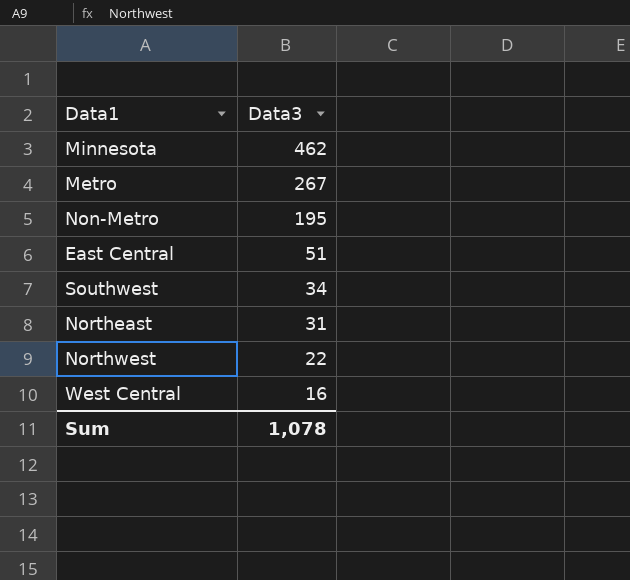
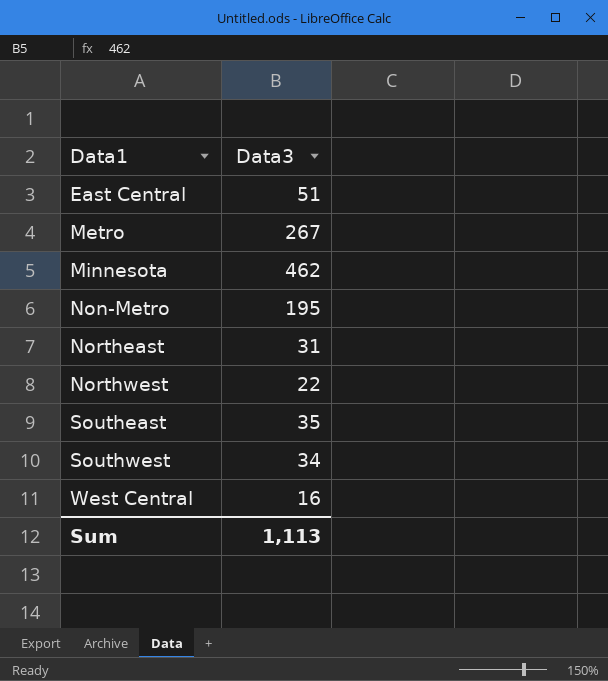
row order: Data3 descending -> Data1 ascending
row Southeast: none -> 35
Sum | Data3: 1,078 -> 1,113

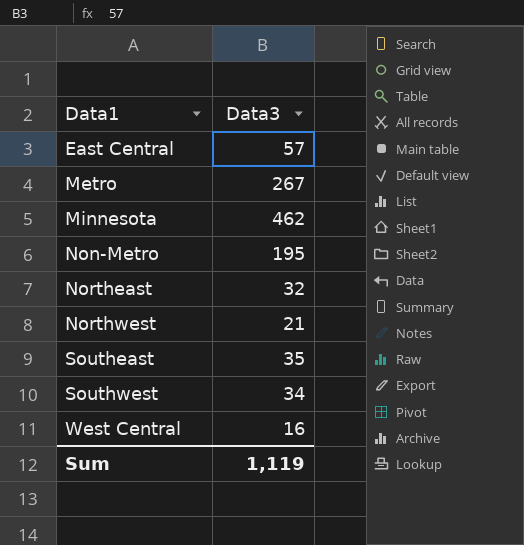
East Central | Data3: 51 -> 57
Northeast | Data3: 31 -> 32
Northwest | Data3: 22 -> 21
Sum | Data3: 1,113 -> 1,119

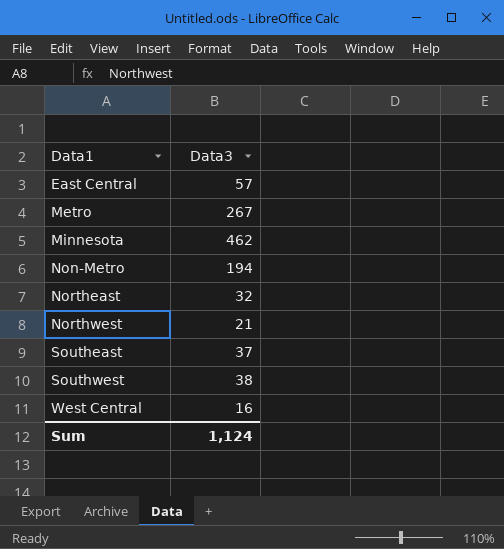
Non-Metro | Data3: 195 -> 194
Southeast | Data3: 35 -> 37
Southwest | Data3: 34 -> 38
Sum | Data3: 1,119 -> 1,124

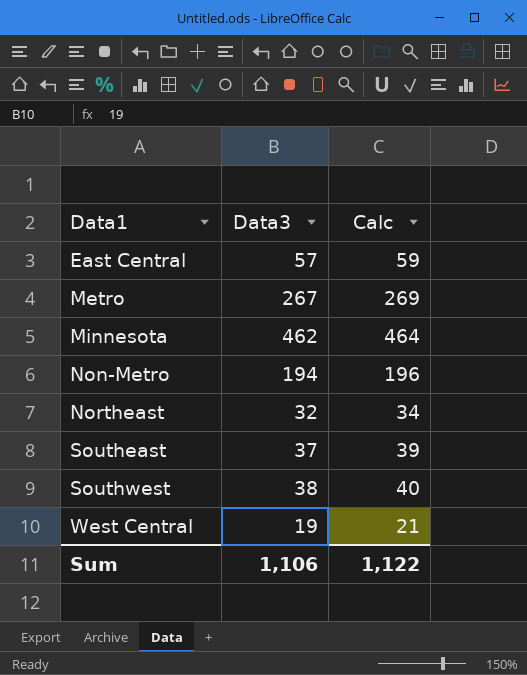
column Calc | formula: none -> [Data3] + 2
row Northwest: 21 -> none
West Central | Data3: 16 -> 19
Sum | Data3: 1,124 -> 1,106

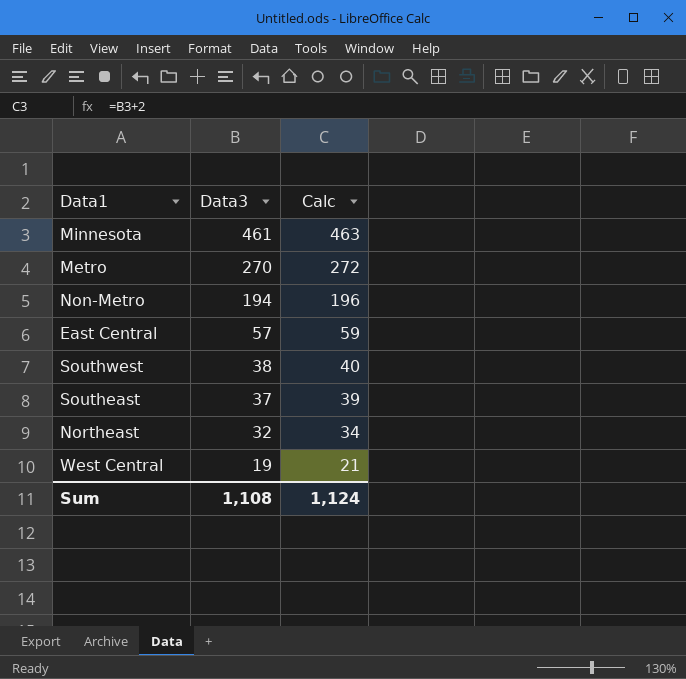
row order: Data1 ascending -> Data3 descending
Minnesota | Data3: 462 -> 461
Minnesota | Calc: 464 -> 463
Metro | Data3: 267 -> 270
Metro | Calc: 269 -> 272
Sum | Data3: 1,106 -> 1,108
Sum | Calc: 1,122 -> 1,124

